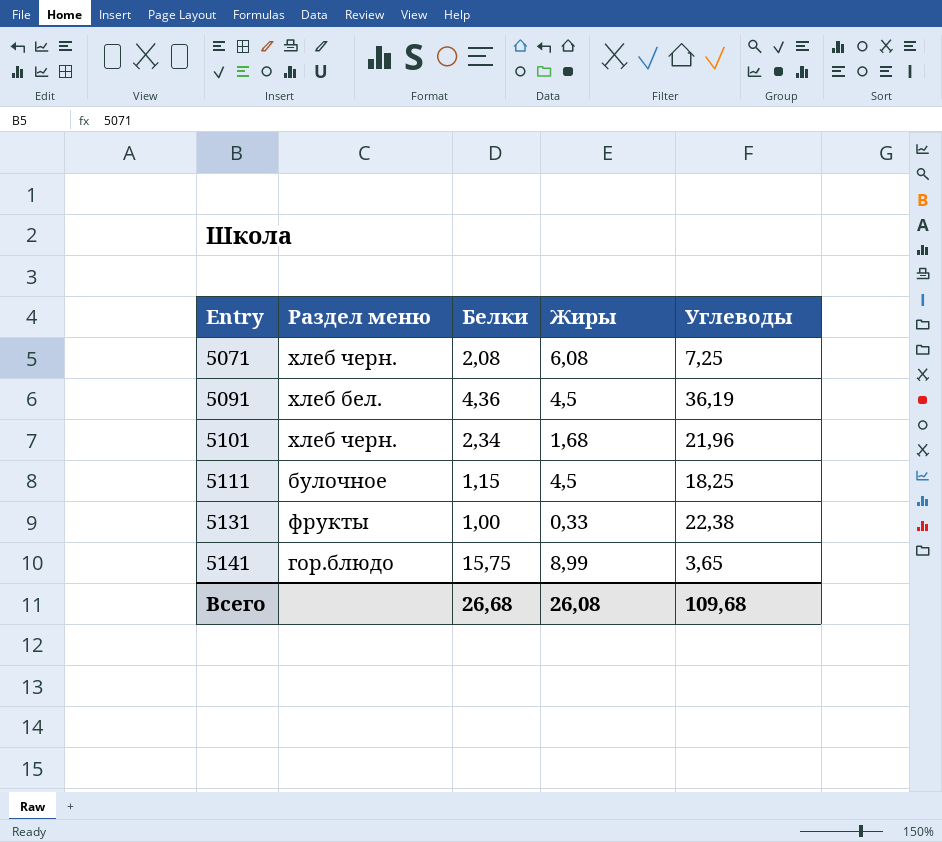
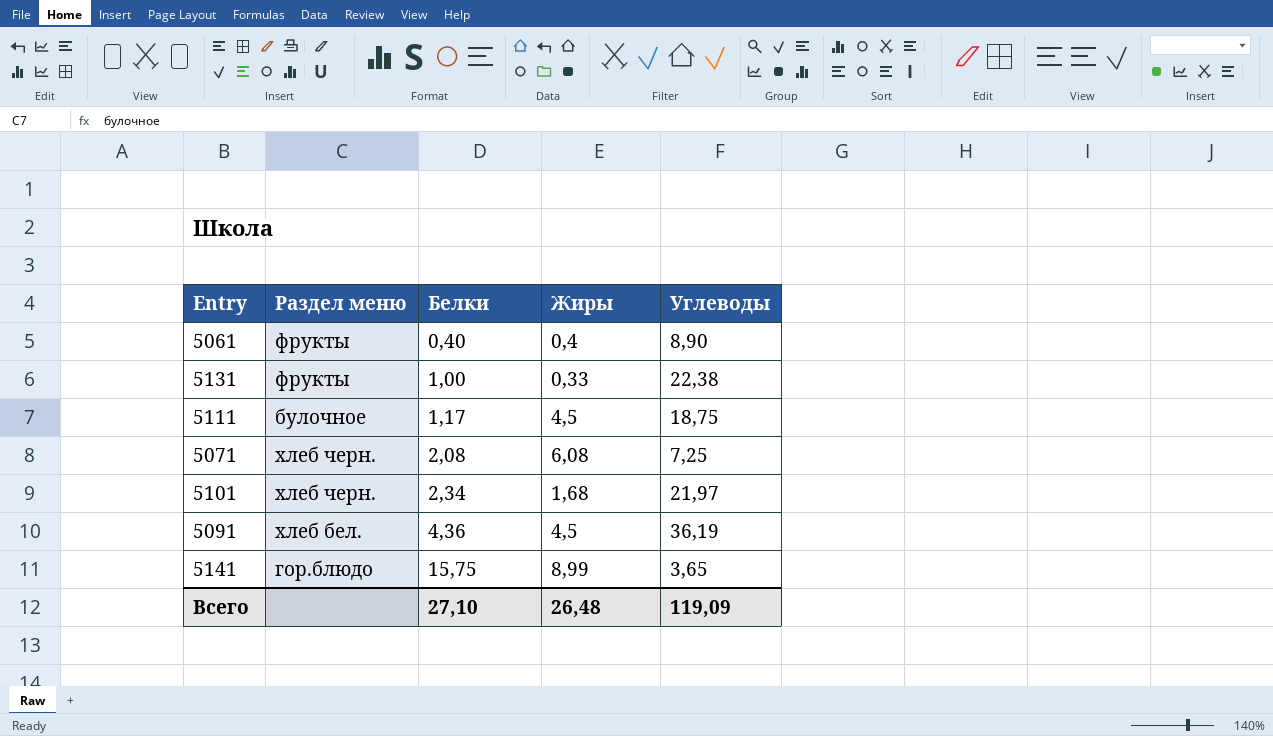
row order: Entry ascending -> Белки ascending
row 5061: none -> фрукты | 0,40 | 0,4 | 8,90
5111 | Белки: 1,15 -> 1,17
5111 | Углеводы: 18,25 -> 18,75
5101 | Углеводы: 21,96 -> 21,97
Всего | Белки: 26,68 -> 27,10
Всего | Жиры: 26,08 -> 26,48
Всего | Углеводы: 109,68 -> 119,09

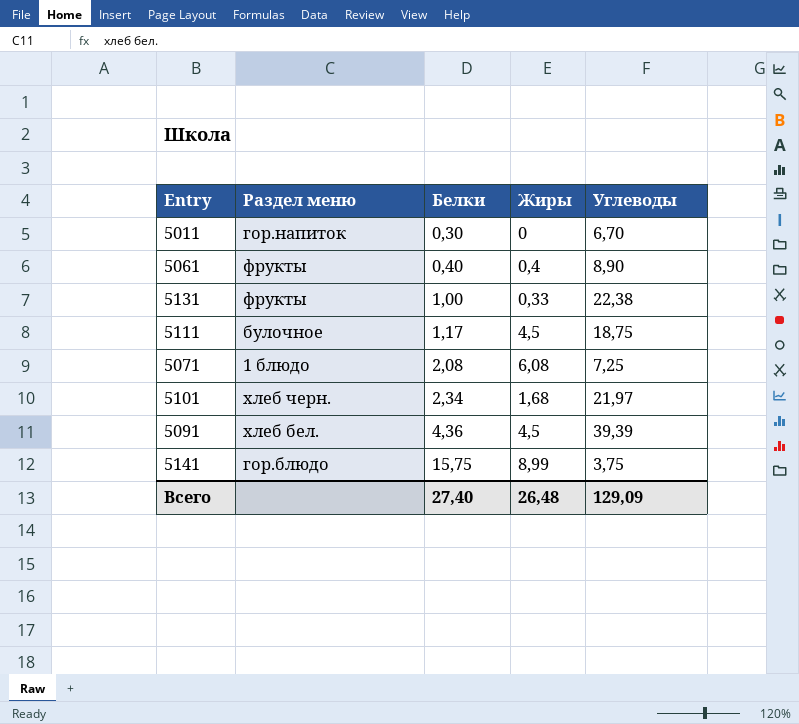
row 5011: none -> гор.напиток | 0,30 | 0 | 6,70
5071 | Раздел меню: хлеб черн. -> 1 блюдо
5091 | Углеводы: 36,19 -> 39,39
5141 | Углеводы: 3,65 -> 3,75
Всего | Белки: 27,10 -> 27,40
Всего | Углеводы: 119,09 -> 129,09

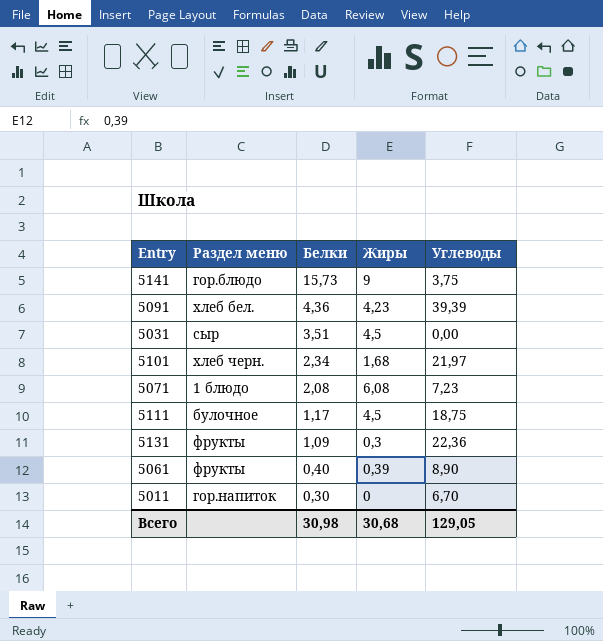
row order: Белки ascending -> Белки descending
5141 | Белки: 15,75 -> 15,73
5141 | Жиры: 8,99 -> 9
5091 | Жиры: 4,5 -> 4,23
row 5031: none -> сыр | 3,51 | 4,5 | 0,00
5071 | Углеводы: 7,25 -> 7,23
5131 | Белки: 1,00 -> 1,09
5131 | Жиры: 0,33 -> 0,3
5131 | Углеводы: 22,38 -> 22,36
5061 | Жиры: 0,4 -> 0,39
Всего | Белки: 27,40 -> 30,98
Всего | Жиры: 26,48 -> 30,68
Всего | Углеводы: 129,09 -> 129,05

